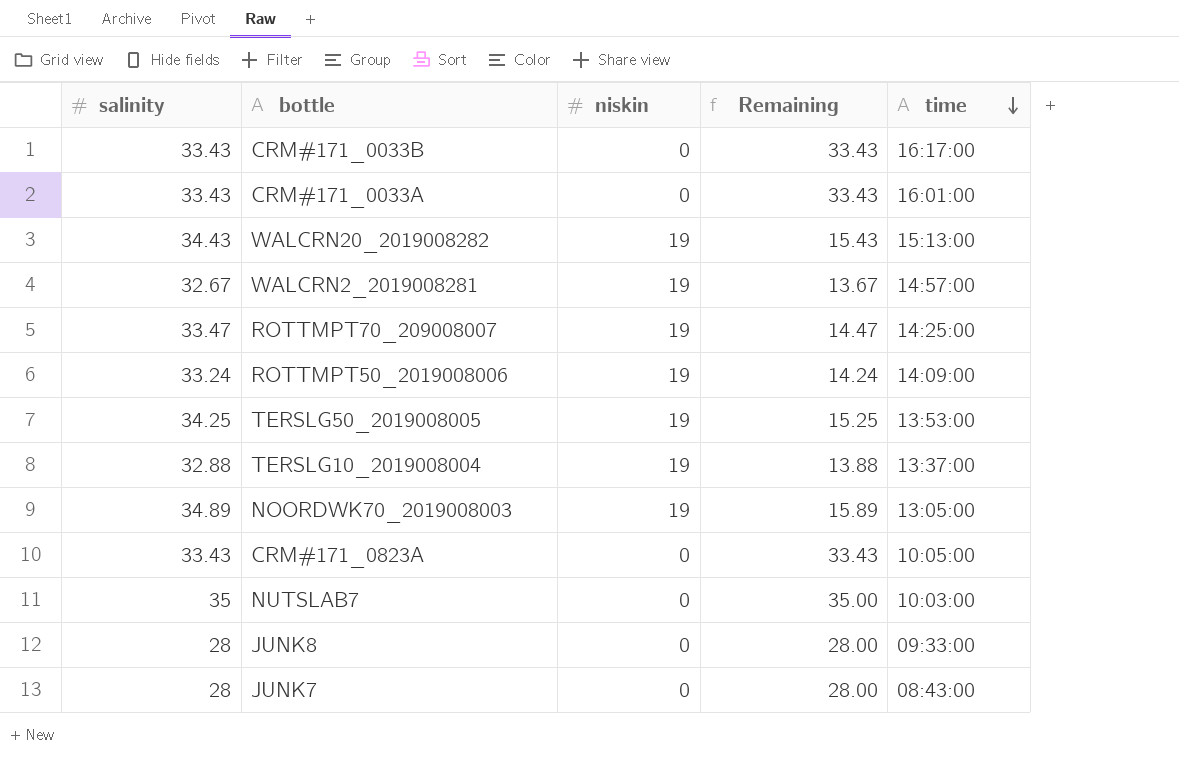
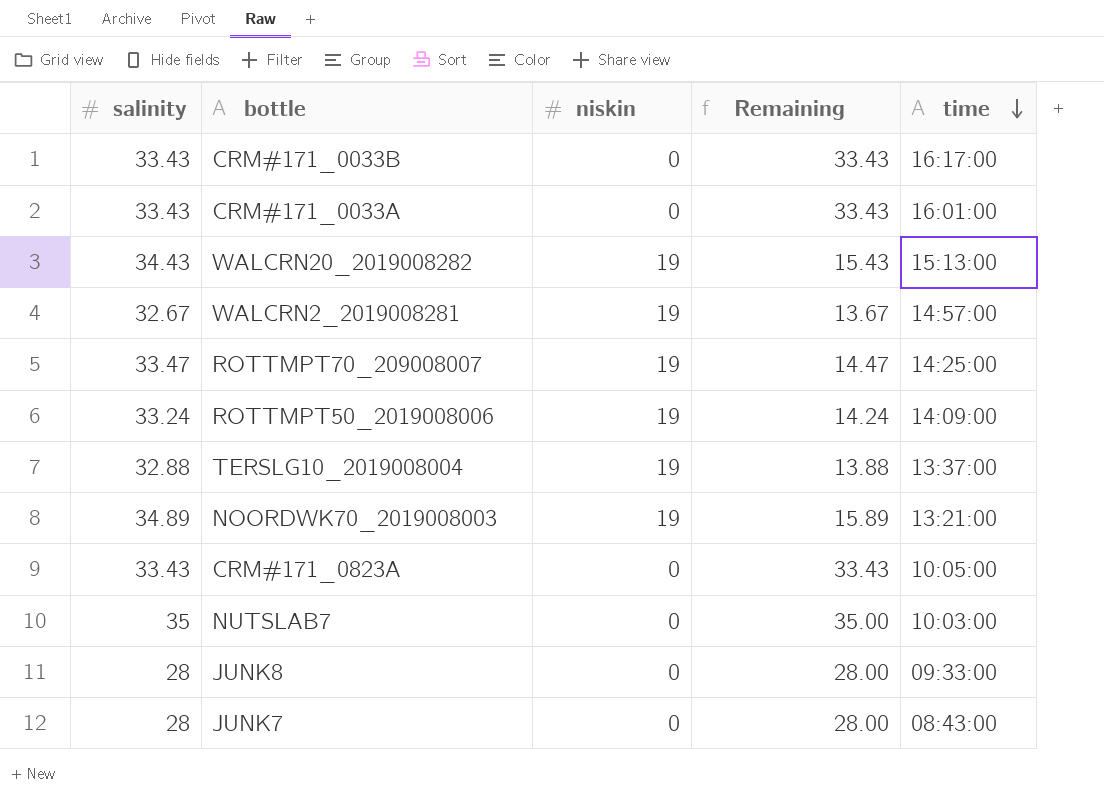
row TERSLG50_2019008005: 34.25 | 19 | 15.25 | 13:53:00 -> none
NOORDWK70_2019008003 | time: 13:05:00 -> 13:21:00

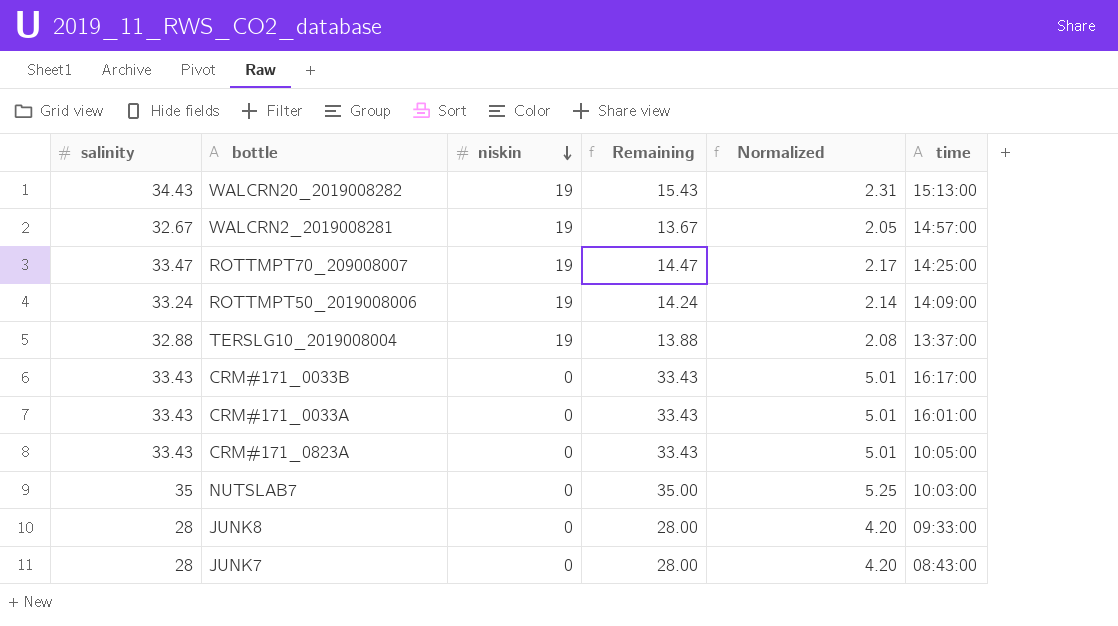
row order: time descending -> niskin descending
column Normalized | formula: none -> [Remaining] * 0.15
row NOORDWK70_2019008003: 34.89 | 19 | 15.89 | 13:21:00 -> none

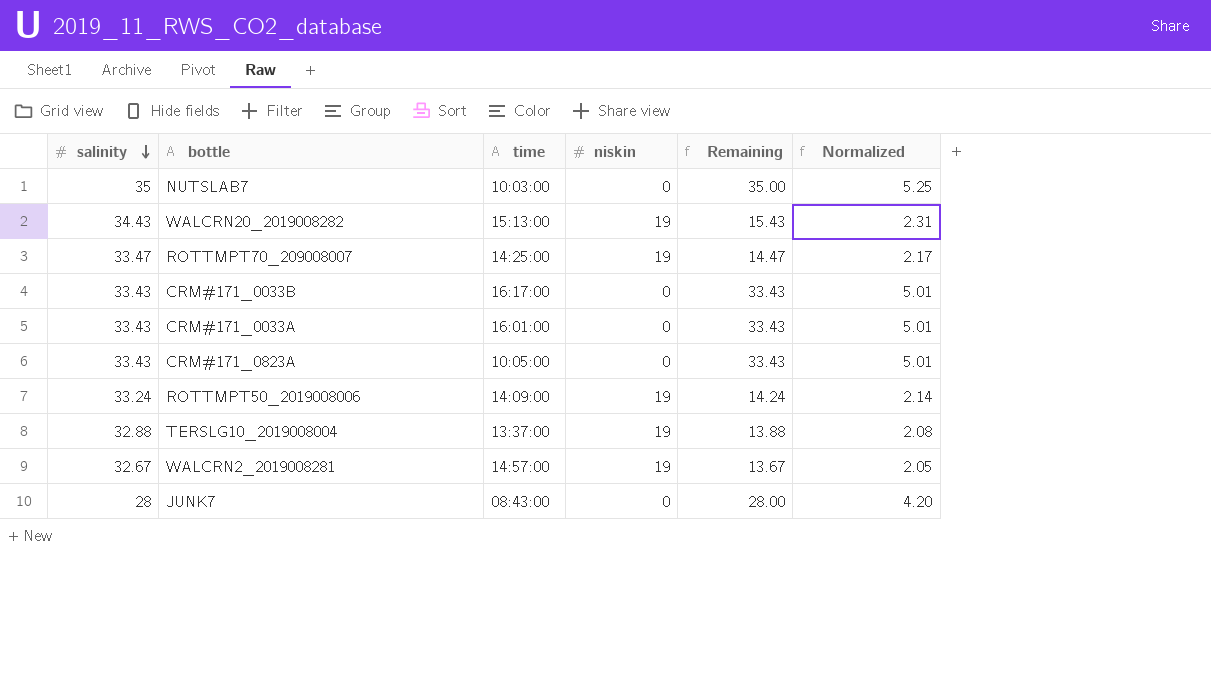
row order: niskin descending -> salinity descending
column time | position: 6 -> 3
row JUNK8: 28 | 0 | 28.00 | 4.20 | 09:33:00 -> none

